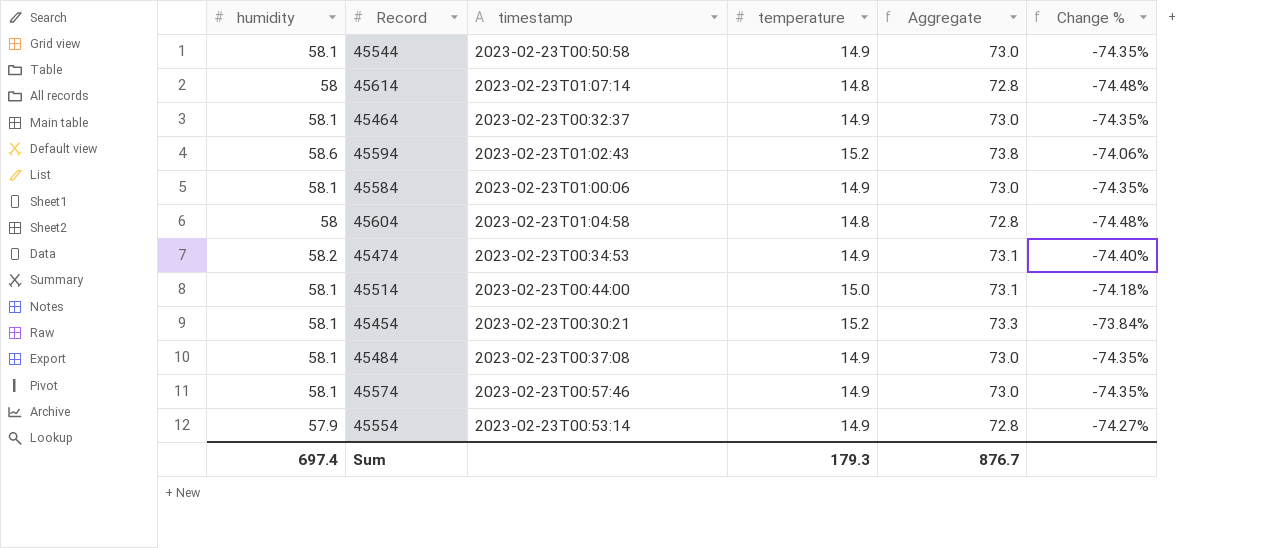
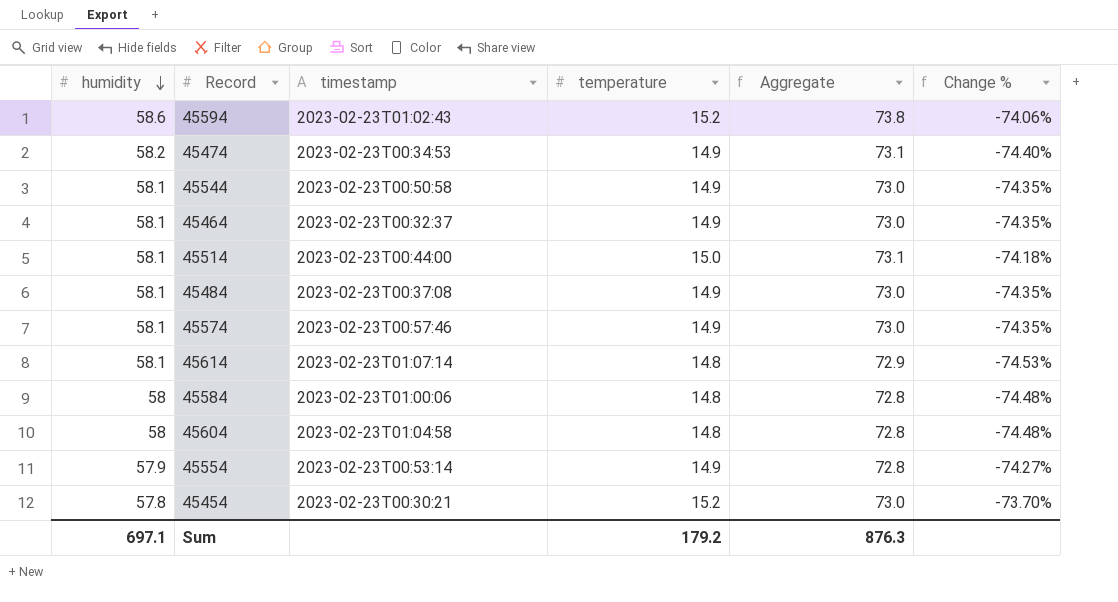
row order: none -> humidity descending
45614 | humidity: 58 -> 58.1
45614 | Aggregate: 72.8 -> 72.9
45614 | Change %: -74.48% -> -74.53%
45584 | humidity: 58.1 -> 58
45584 | temperature: 14.9 -> 14.8
45584 | Aggregate: 73.0 -> 72.8
45584 | Change %: -74.35% -> -74.48%
45454 | humidity: 58.1 -> 57.8
45454 | Aggregate: 73.3 -> 73.0
45454 | Change %: -73.84% -> -73.70%
Sum | humidity: 697.4 -> 697.1
Sum | temperature: 179.3 -> 179.2
Sum | Aggregate: 876.7 -> 876.3

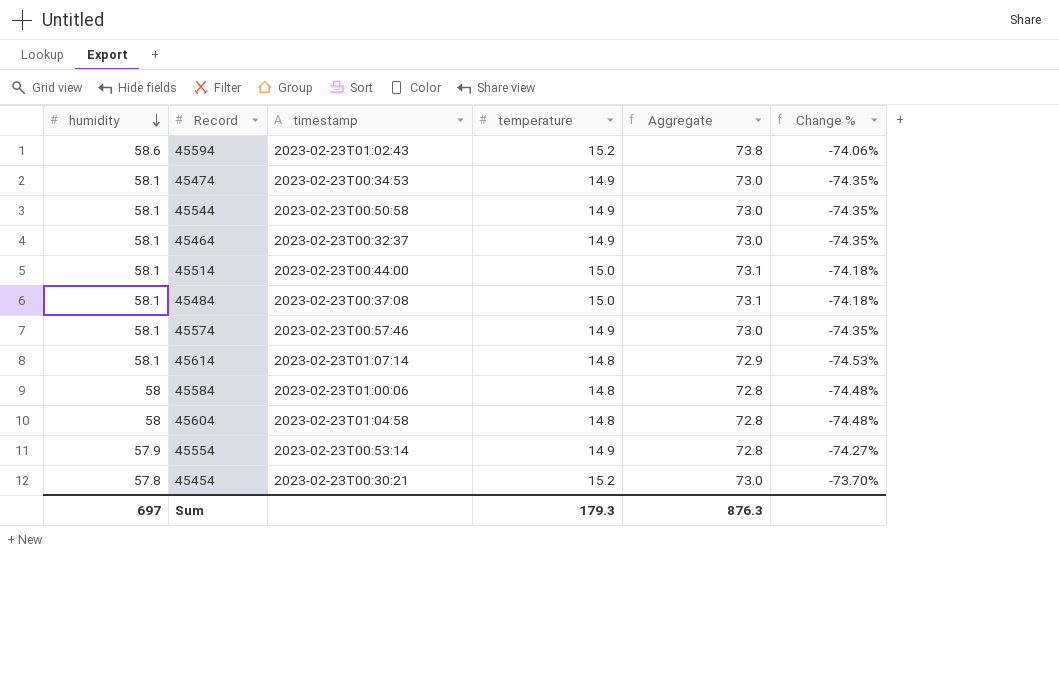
45474 | humidity: 58.2 -> 58.1
45474 | Aggregate: 73.1 -> 73.0
45474 | Change %: -74.40% -> -74.35%
45484 | temperature: 14.9 -> 15.0
45484 | Aggregate: 73.0 -> 73.1
45484 | Change %: -74.35% -> -74.18%
Sum | humidity: 697.1 -> 697
Sum | temperature: 179.2 -> 179.3

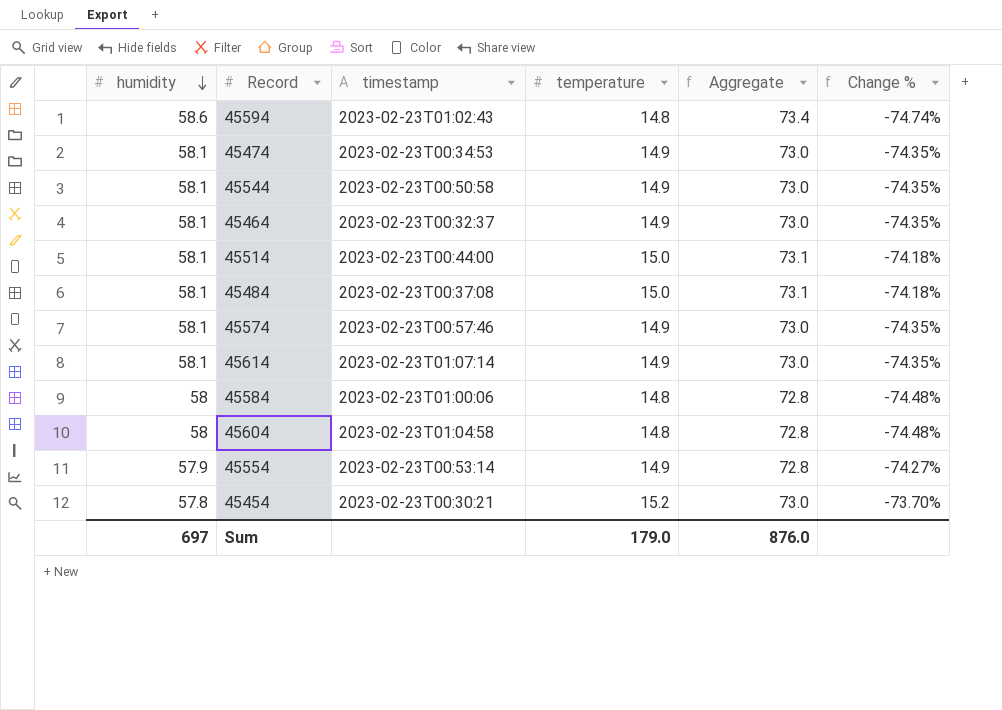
45594 | temperature: 15.2 -> 14.8
45594 | Aggregate: 73.8 -> 73.4
45594 | Change %: -74.06% -> -74.74%
45614 | temperature: 14.8 -> 14.9
45614 | Aggregate: 72.9 -> 73.0
45614 | Change %: -74.53% -> -74.35%
Sum | temperature: 179.3 -> 179.0
Sum | Aggregate: 876.3 -> 876.0

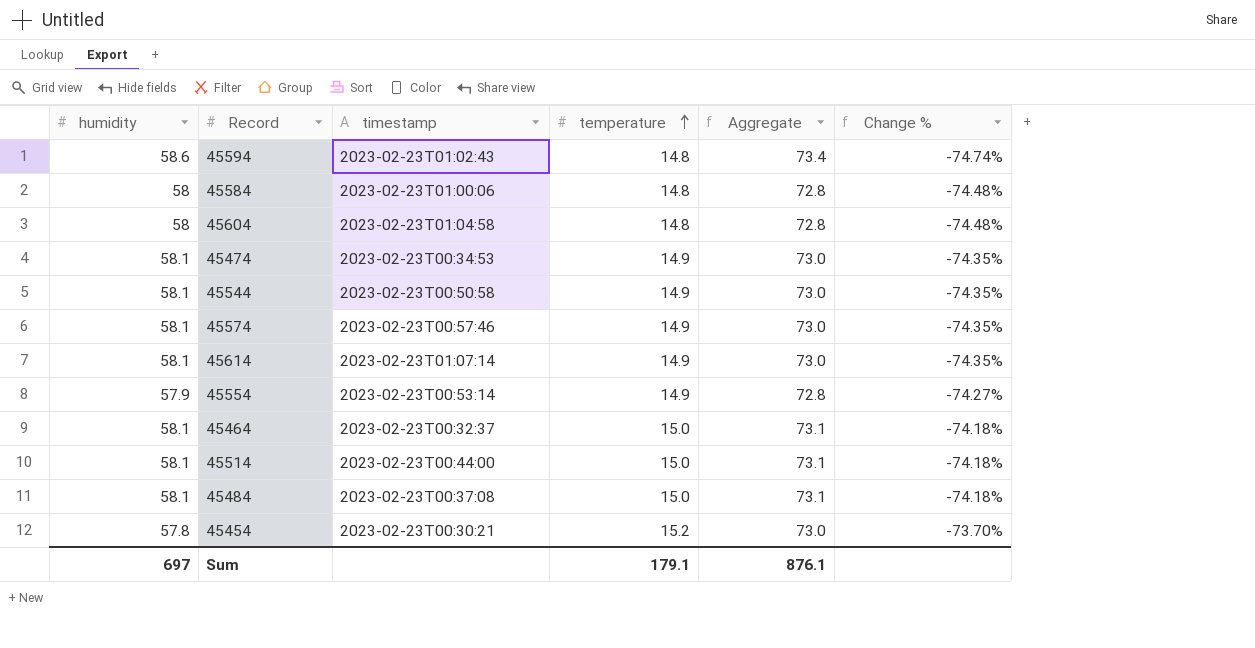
row order: humidity descending -> temperature ascending
45464 | temperature: 14.9 -> 15.0
45464 | Aggregate: 73.0 -> 73.1
45464 | Change %: -74.35% -> -74.18%
Sum | temperature: 179.0 -> 179.1
Sum | Aggregate: 876.0 -> 876.1

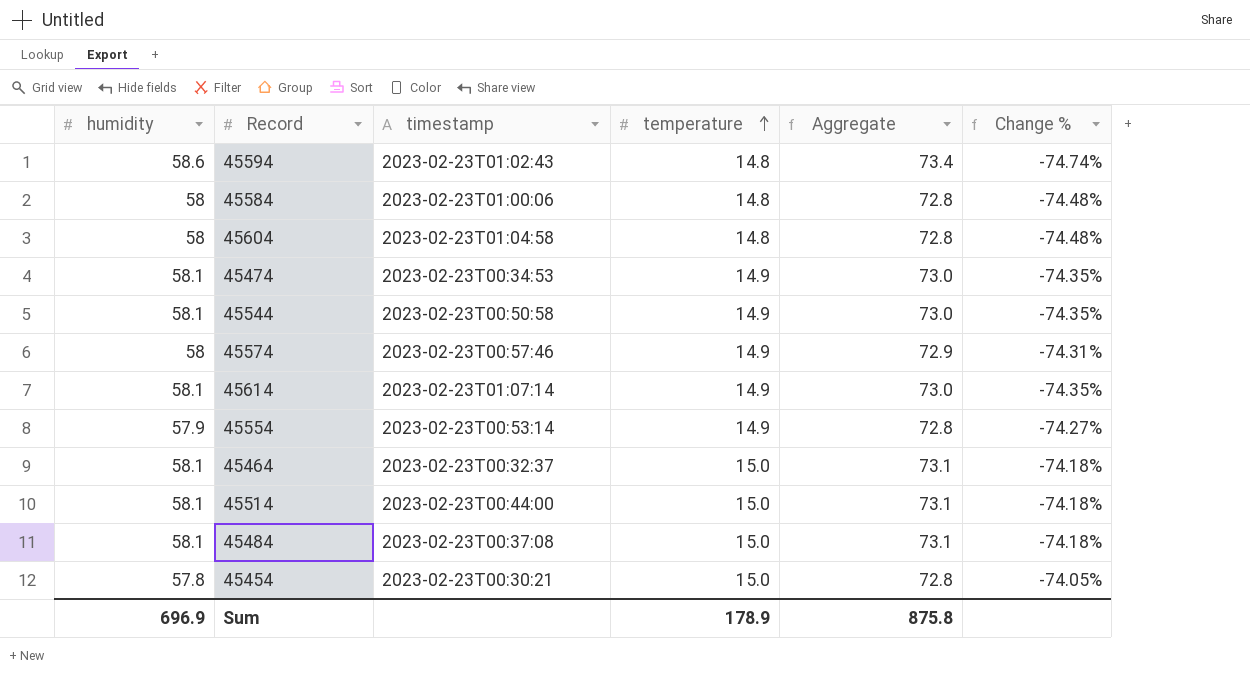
45574 | humidity: 58.1 -> 58
45574 | Aggregate: 73.0 -> 72.9
45574 | Change %: -74.35% -> -74.31%
45454 | temperature: 15.2 -> 15.0
45454 | Aggregate: 73.0 -> 72.8
45454 | Change %: -73.70% -> -74.05%
Sum | humidity: 697 -> 696.9
Sum | temperature: 179.1 -> 178.9
Sum | Aggregate: 876.1 -> 875.8

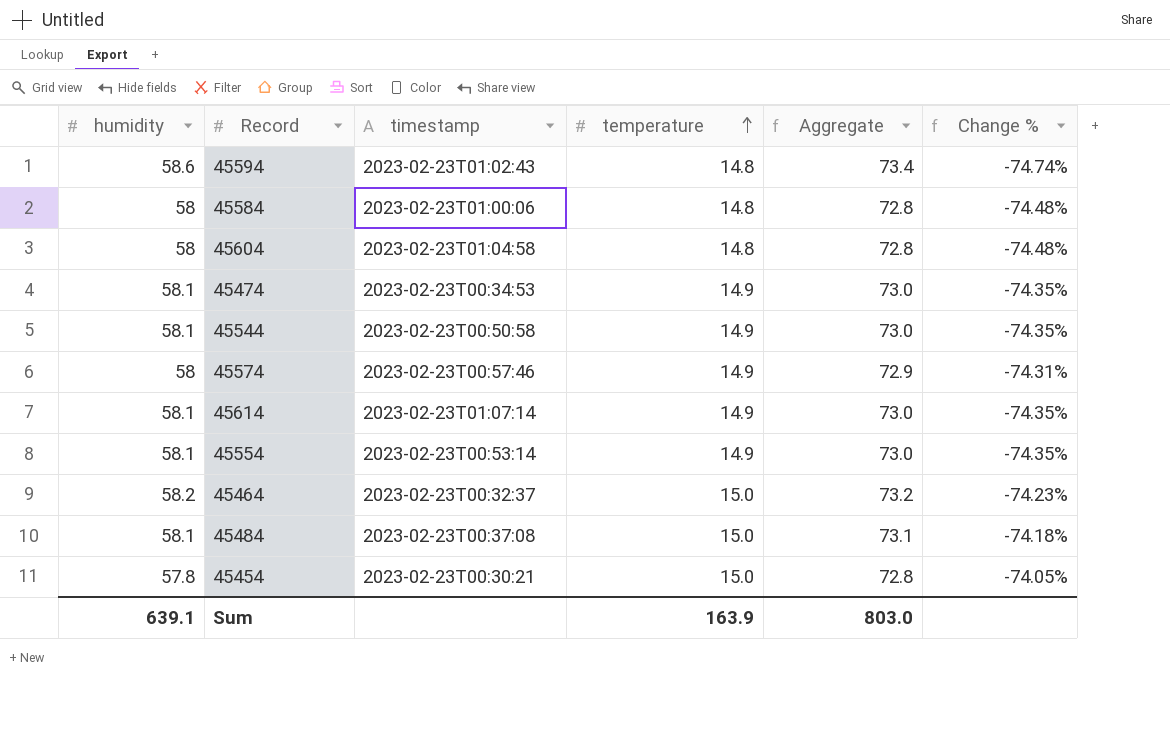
row 45514: 58.1 | 2023-02-23T00:44:00 | 15.0 | 73.1 | -74.18% -> none
45554 | humidity: 57.9 -> 58.1
45554 | Aggregate: 72.8 -> 73.0
45554 | Change %: -74.27% -> -74.35%
45464 | humidity: 58.1 -> 58.2
45464 | Aggregate: 73.1 -> 73.2
45464 | Change %: -74.18% -> -74.23%
Sum | humidity: 696.9 -> 639.1
Sum | temperature: 178.9 -> 163.9
Sum | Aggregate: 875.8 -> 803.0

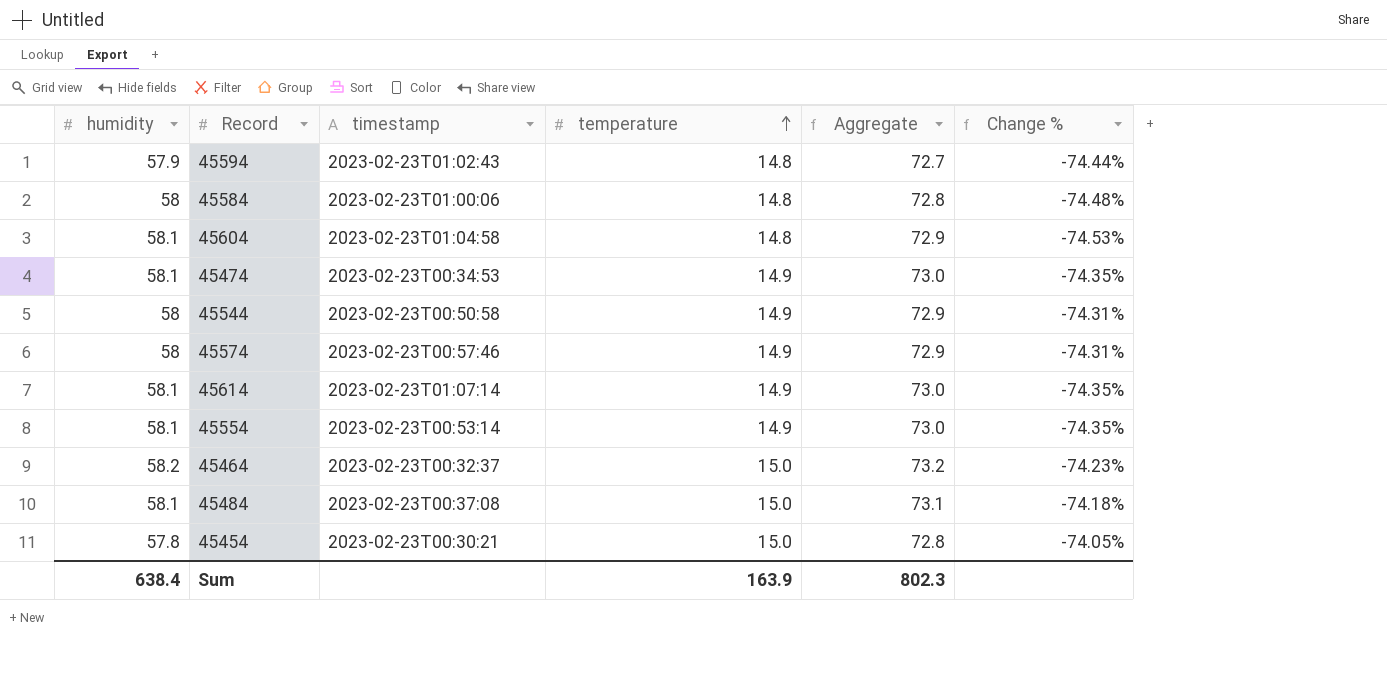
45594 | humidity: 58.6 -> 57.9
45594 | Aggregate: 73.4 -> 72.7
45594 | Change %: -74.74% -> -74.44%
45604 | humidity: 58 -> 58.1
45604 | Aggregate: 72.8 -> 72.9
45604 | Change %: -74.48% -> -74.53%
45544 | humidity: 58.1 -> 58
45544 | Aggregate: 73.0 -> 72.9
45544 | Change %: -74.35% -> -74.31%
Sum | humidity: 639.1 -> 638.4
Sum | Aggregate: 803.0 -> 802.3

